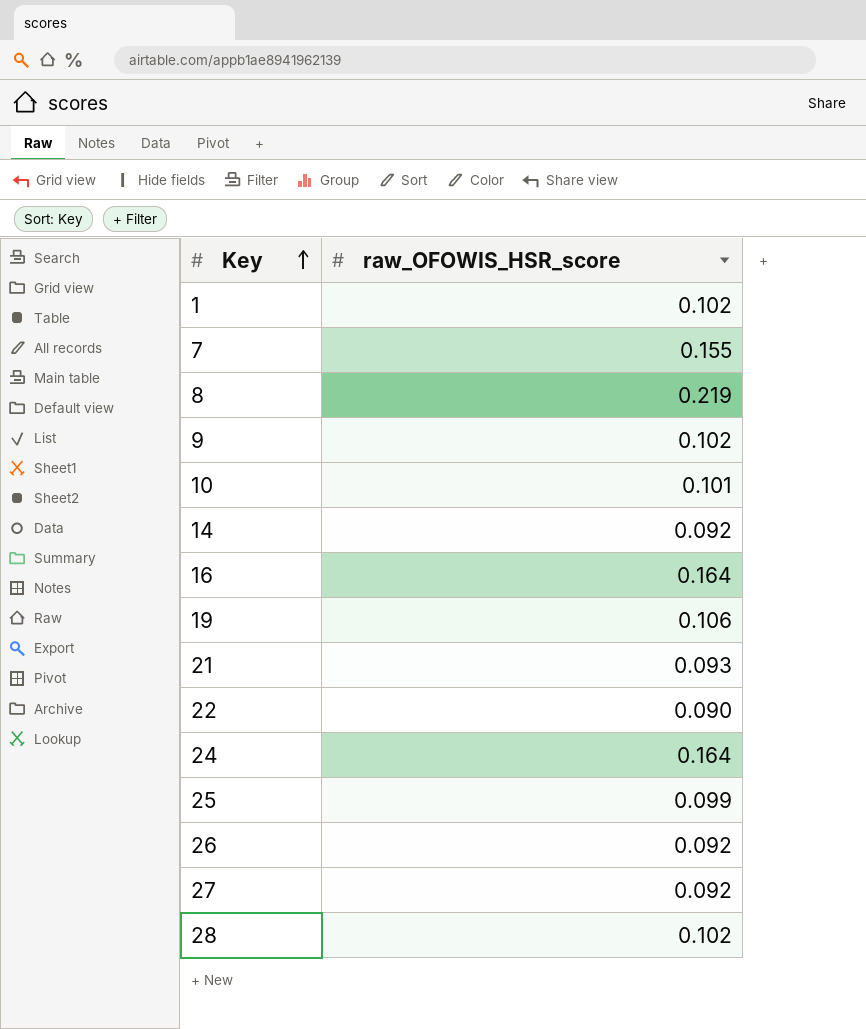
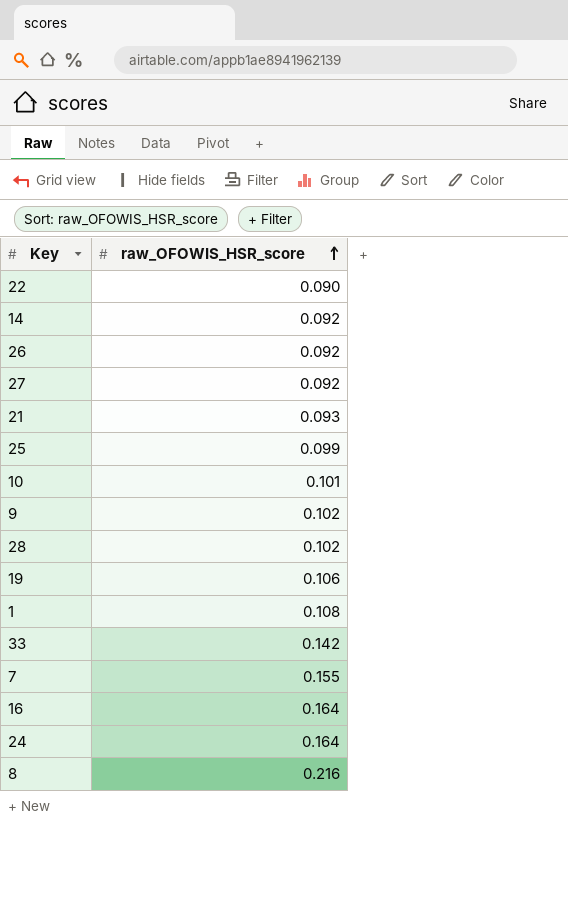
row order: Key ascending -> raw_OFOWIS_HSR_score ascending
1 | raw_OFOWIS_HSR_score: 0.102 -> 0.108
row 33: none -> 0.142
8 | raw_OFOWIS_HSR_score: 0.219 -> 0.216

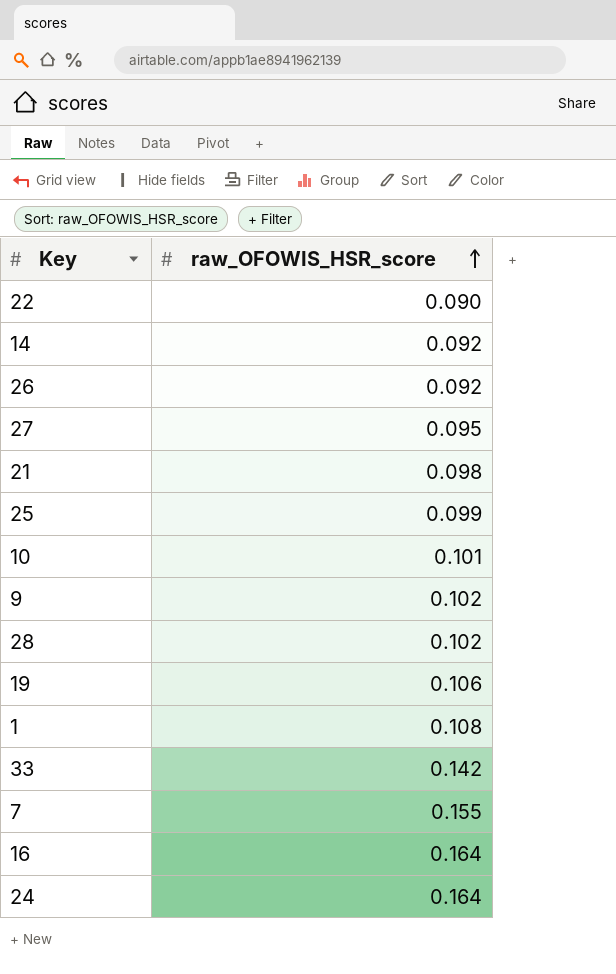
row 8: 0.216 -> none
27 | raw_OFOWIS_HSR_score: 0.092 -> 0.095
21 | raw_OFOWIS_HSR_score: 0.093 -> 0.098

